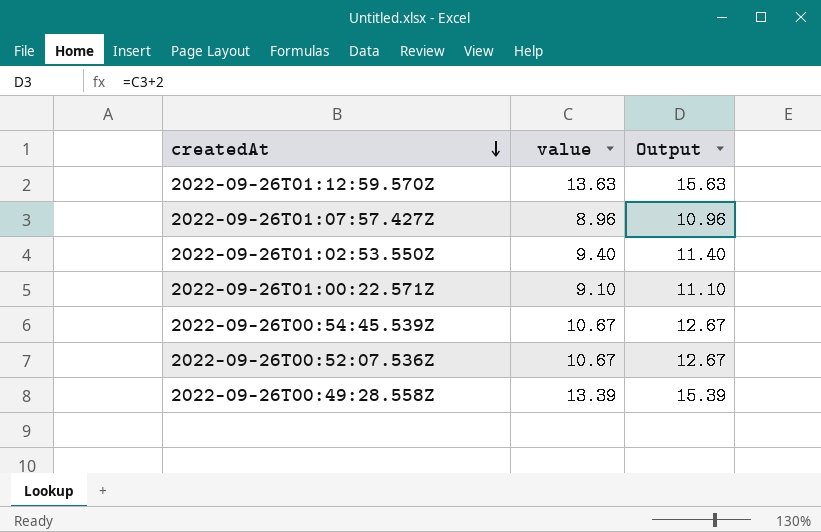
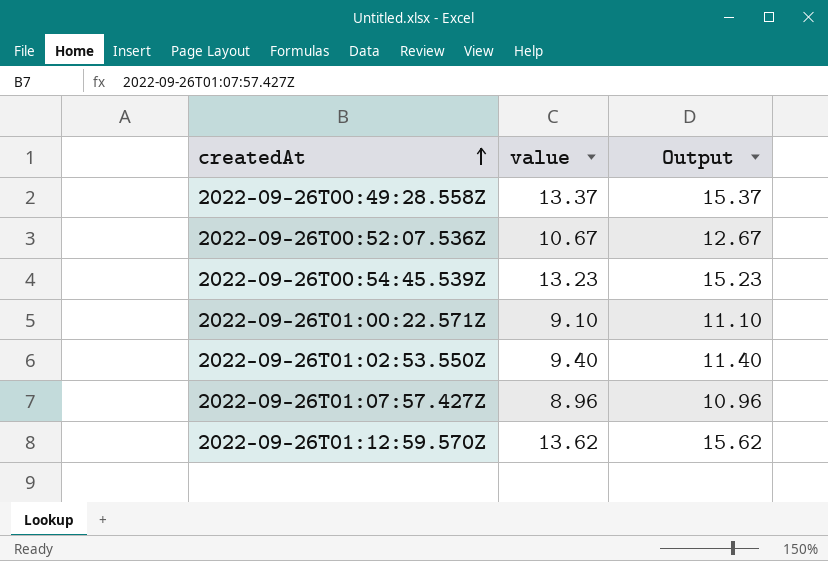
row order: createdAt descending -> createdAt ascending
2022-09-26T00:49:28.558Z | value: 13.39 -> 13.37
2022-09-26T00:49:28.558Z | Output: 15.39 -> 15.37
2022-09-26T00:54:45.539Z | value: 10.67 -> 13.23
2022-09-26T00:54:45.539Z | Output: 12.67 -> 15.23
2022-09-26T01:12:59.570Z | value: 13.63 -> 13.62
2022-09-26T01:12:59.570Z | Output: 15.63 -> 15.62

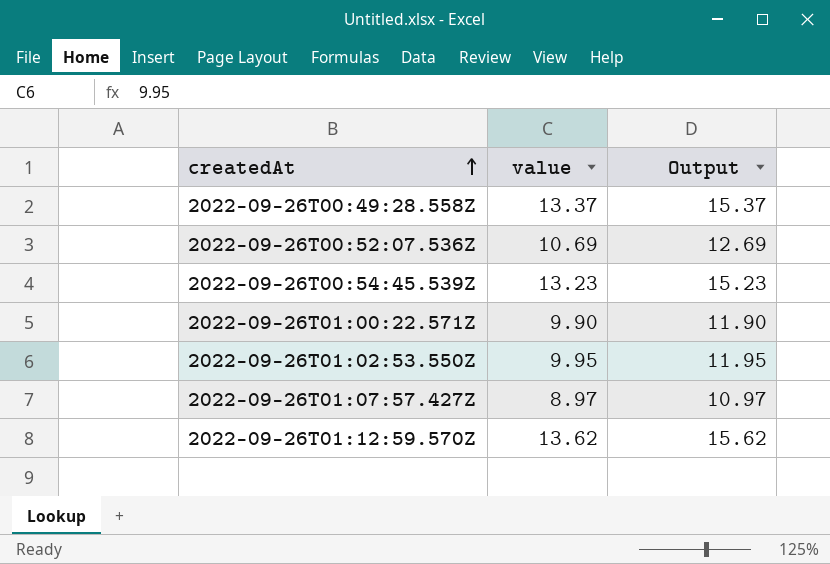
2022-09-26T00:52:07.536Z | value: 10.67 -> 10.69
2022-09-26T00:52:07.536Z | Output: 12.67 -> 12.69
2022-09-26T01:00:22.571Z | value: 9.10 -> 9.90
2022-09-26T01:00:22.571Z | Output: 11.10 -> 11.90
2022-09-26T01:02:53.550Z | value: 9.40 -> 9.95
2022-09-26T01:02:53.550Z | Output: 11.40 -> 11.95
2022-09-26T01:07:57.427Z | value: 8.96 -> 8.97
2022-09-26T01:07:57.427Z | Output: 10.96 -> 10.97

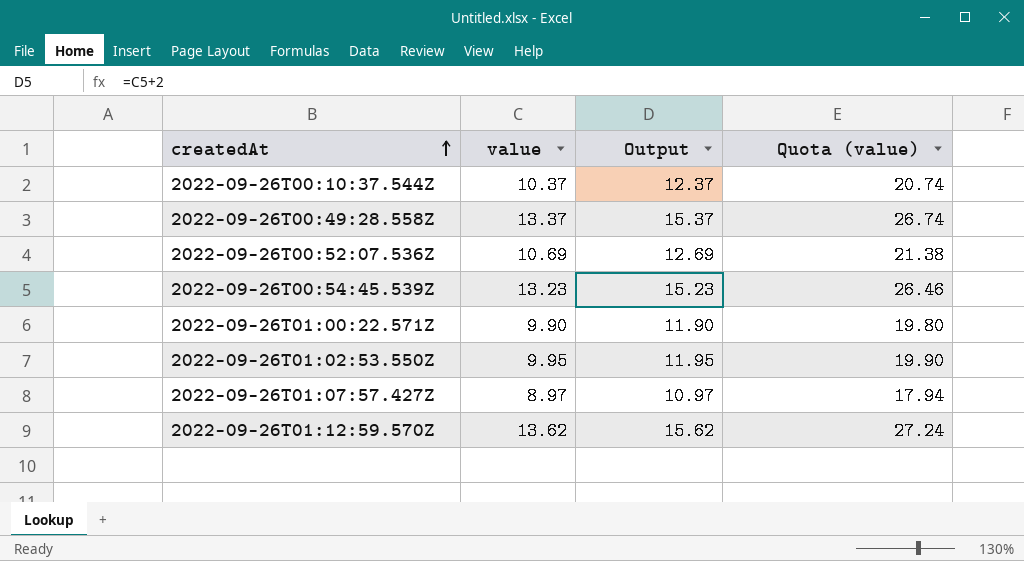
column Quota (value) | formula: none -> [value] * 2
row 2022-09-26T00:10:37.544Z: none -> 10.37 | 12.37 | 20.74

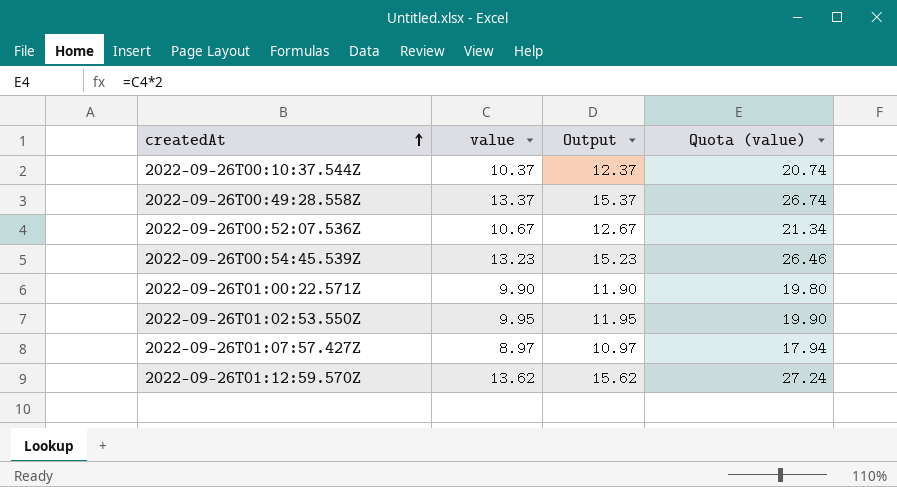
2022-09-26T00:52:07.536Z | value: 10.69 -> 10.67
2022-09-26T00:52:07.536Z | Output: 12.69 -> 12.67
2022-09-26T00:52:07.536Z | Quota (value): 21.38 -> 21.34

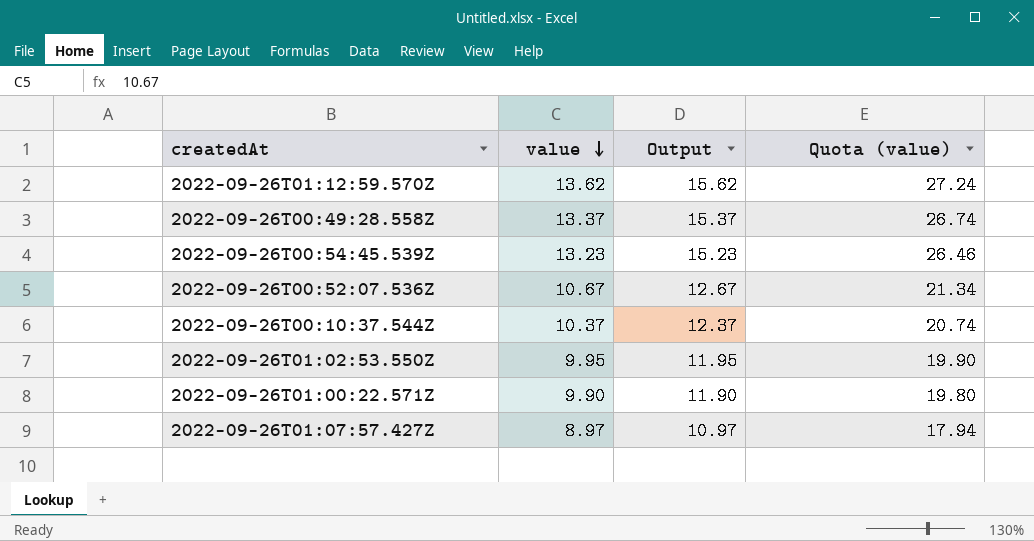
row order: createdAt ascending -> value descending

